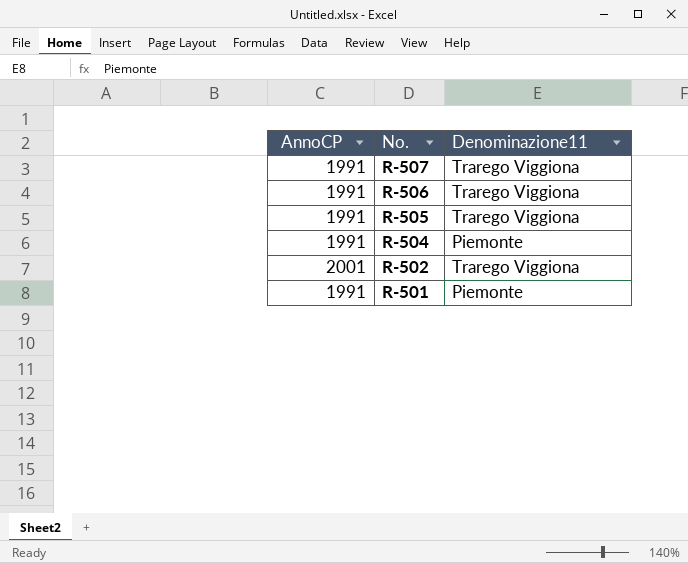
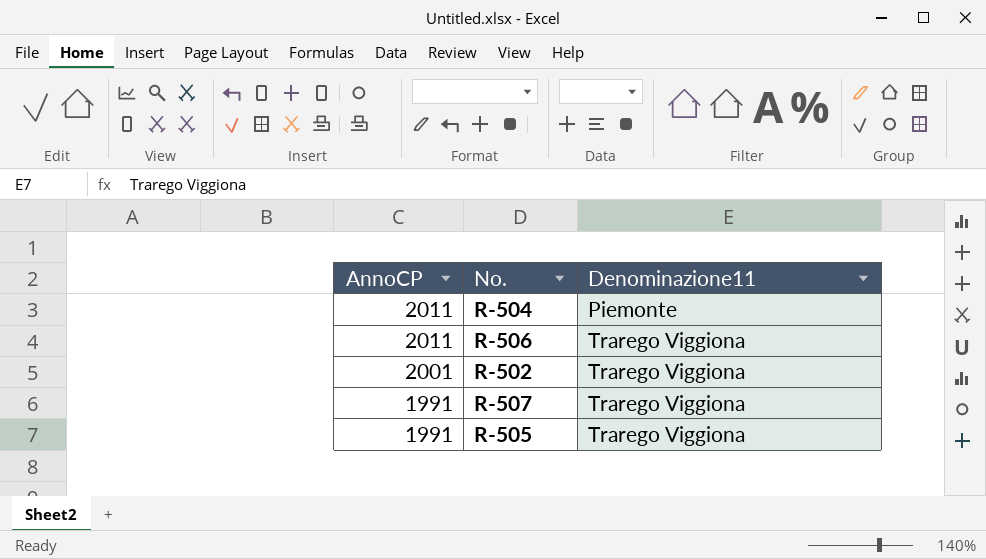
row order: No. descending -> AnnoCP descending
row R-501: 1991 | Piemonte -> none
R-504 | AnnoCP: 1991 -> 2011
R-506 | AnnoCP: 1991 -> 2011

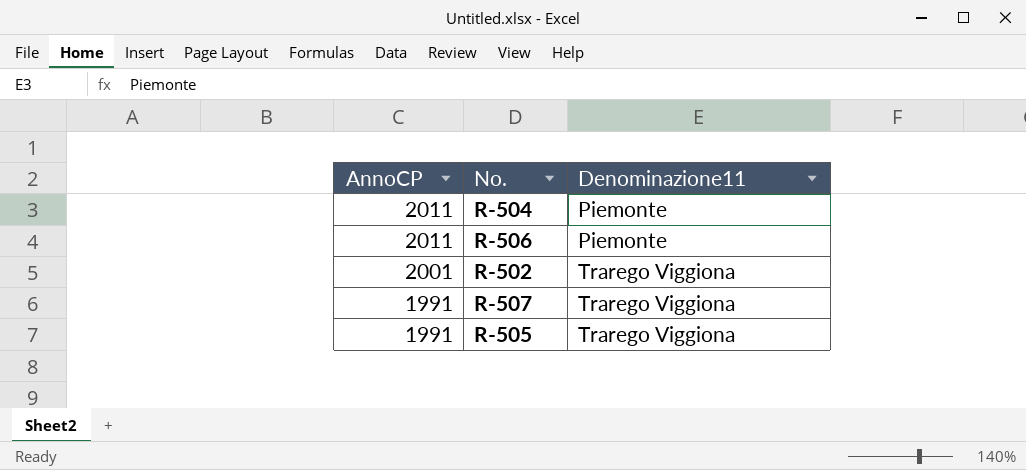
R-506 | Denominazione11: Trarego Viggiona -> Piemonte

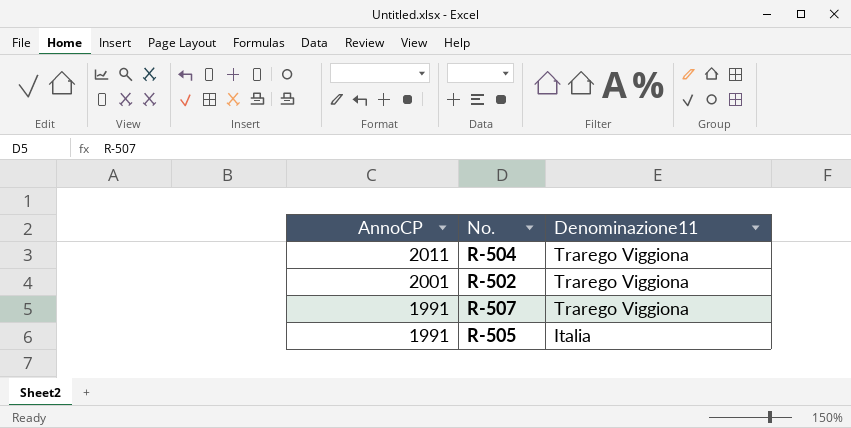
row R-506: 2011 | Piemonte -> none
R-504 | Denominazione11: Piemonte -> Trarego Viggiona
R-505 | Denominazione11: Trarego Viggiona -> Italia

